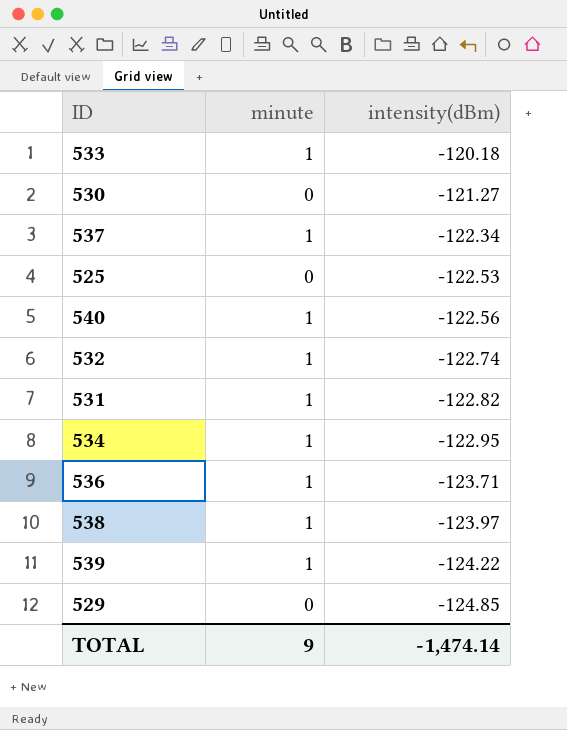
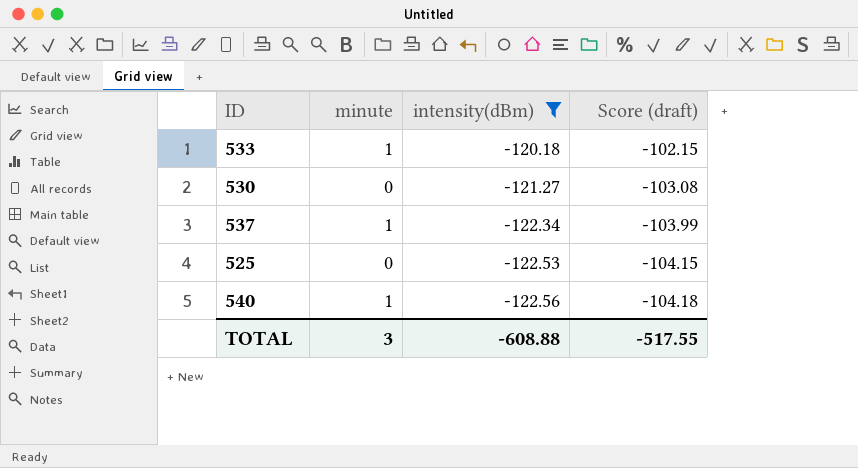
filter: none -> intensity(dBm) >= -122.56
column Score (draft) | formula: none -> [intensity(dBm)] * 0.85
TOTAL | minute: 9 -> 3
TOTAL | intensity(dBm): -1,474.14 -> -608.88

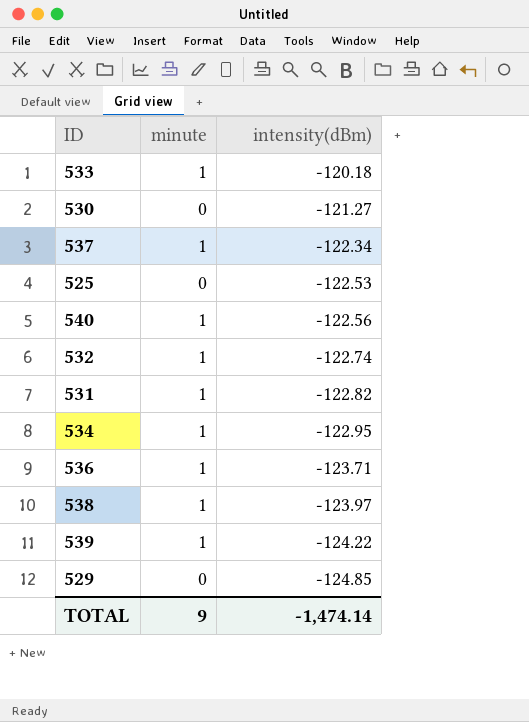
filter: intensity(dBm) >= -122.56 -> none
column Score (draft) | formula: [intensity(dBm)] * 0.85 -> none
TOTAL | minute: 3 -> 9
TOTAL | intensity(dBm): -608.88 -> -1,474.14

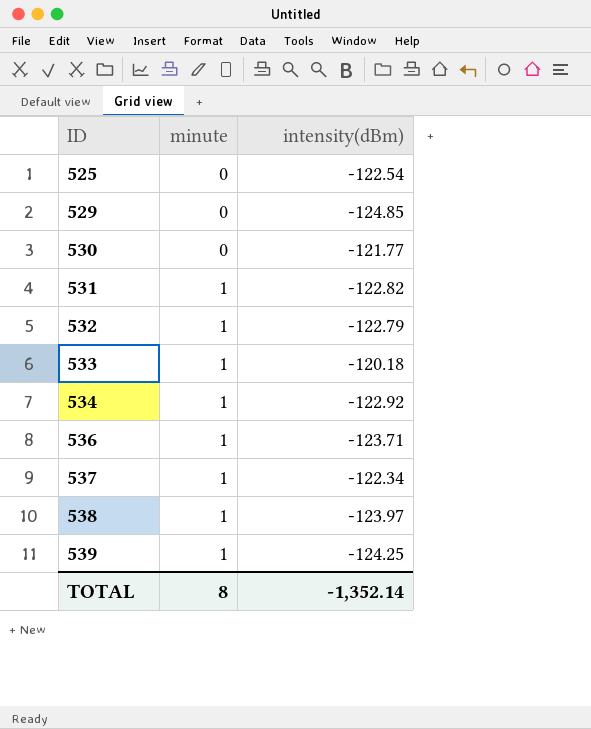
row order: intensity(dBm) descending -> ID ascending
row 540: 1 | -122.56 -> none
525 | intensity(dBm): -122.53 -> -122.54
530 | intensity(dBm): -121.27 -> -121.77
532 | intensity(dBm): -122.74 -> -122.79
534 | intensity(dBm): -122.95 -> -122.92
539 | intensity(dBm): -124.22 -> -124.25
TOTAL | minute: 9 -> 8
TOTAL | intensity(dBm): -1,474.14 -> -1,352.14

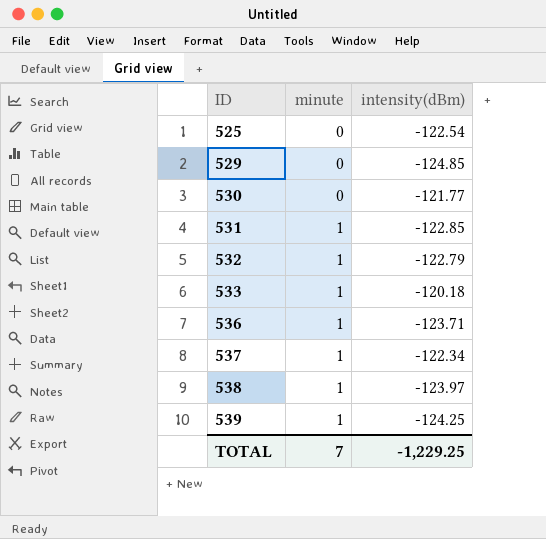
row 534: 1 | -122.92 -> none
531 | intensity(dBm): -122.82 -> -122.85
TOTAL | minute: 8 -> 7
TOTAL | intensity(dBm): -1,352.14 -> -1,229.25

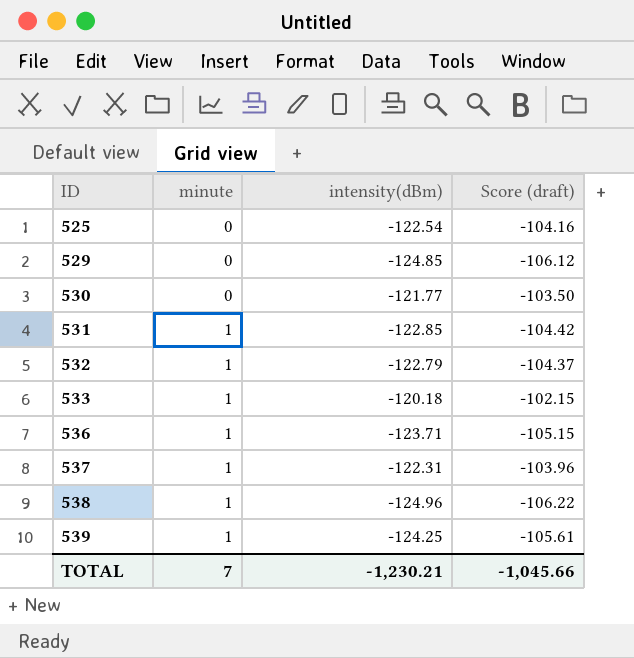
column Score (draft) | formula: none -> [intensity(dBm)] * 0.85
537 | intensity(dBm): -122.34 -> -122.31
538 | intensity(dBm): -123.97 -> -124.96
TOTAL | intensity(dBm): -1,229.25 -> -1,230.21

